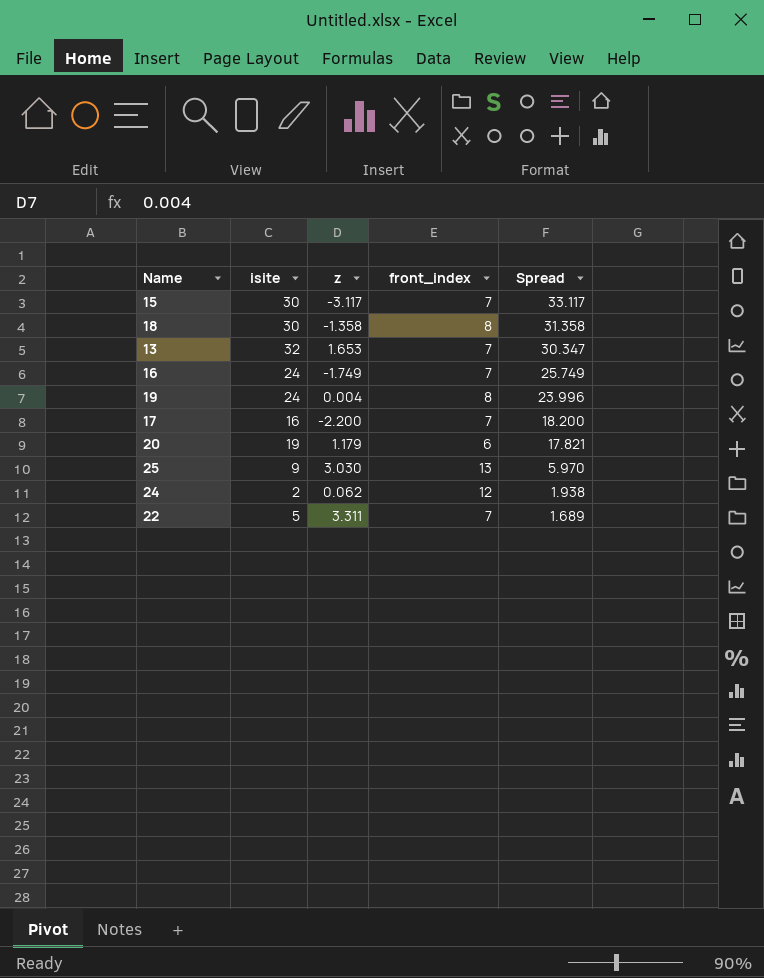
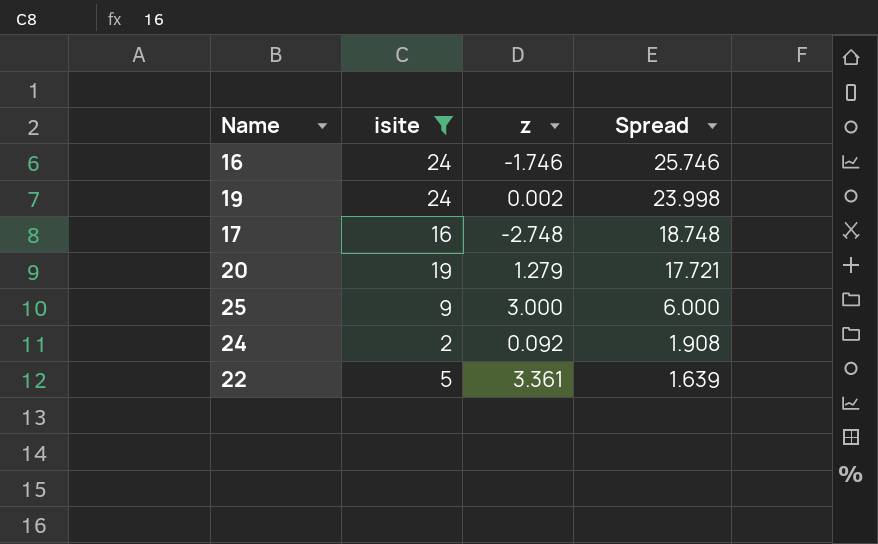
filter: none -> isite <= 24
column front_index | position: 4 -> none
16 | z: -1.749 -> -1.746
16 | Spread: 25.749 -> 25.746
19 | z: 0.004 -> 0.002
19 | Spread: 23.996 -> 23.998
17 | z: -2.200 -> -2.748
17 | Spread: 18.200 -> 18.748
20 | z: 1.179 -> 1.279
20 | Spread: 17.821 -> 17.721
25 | z: 3.030 -> 3.000
25 | Spread: 5.970 -> 6.000
24 | z: 0.062 -> 0.092
24 | Spread: 1.938 -> 1.908
22 | z: 3.311 -> 3.361
22 | Spread: 1.689 -> 1.639

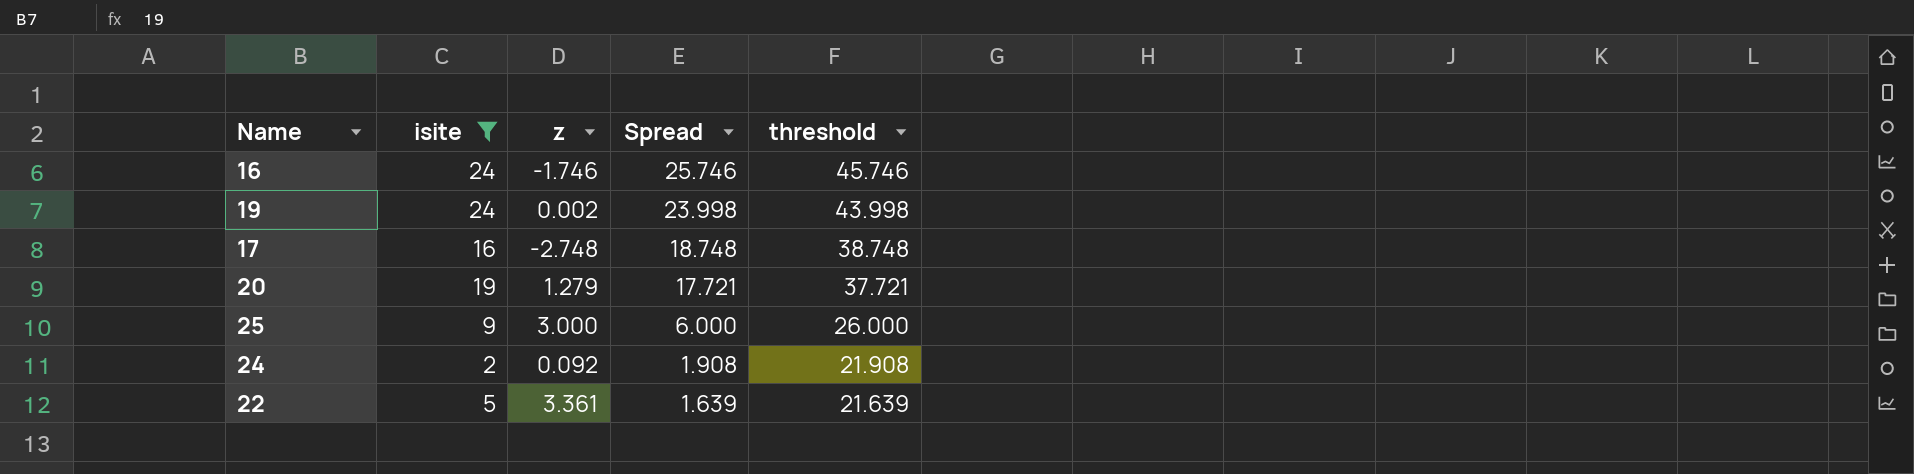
column threshold | formula: none -> [Spread] + 20

